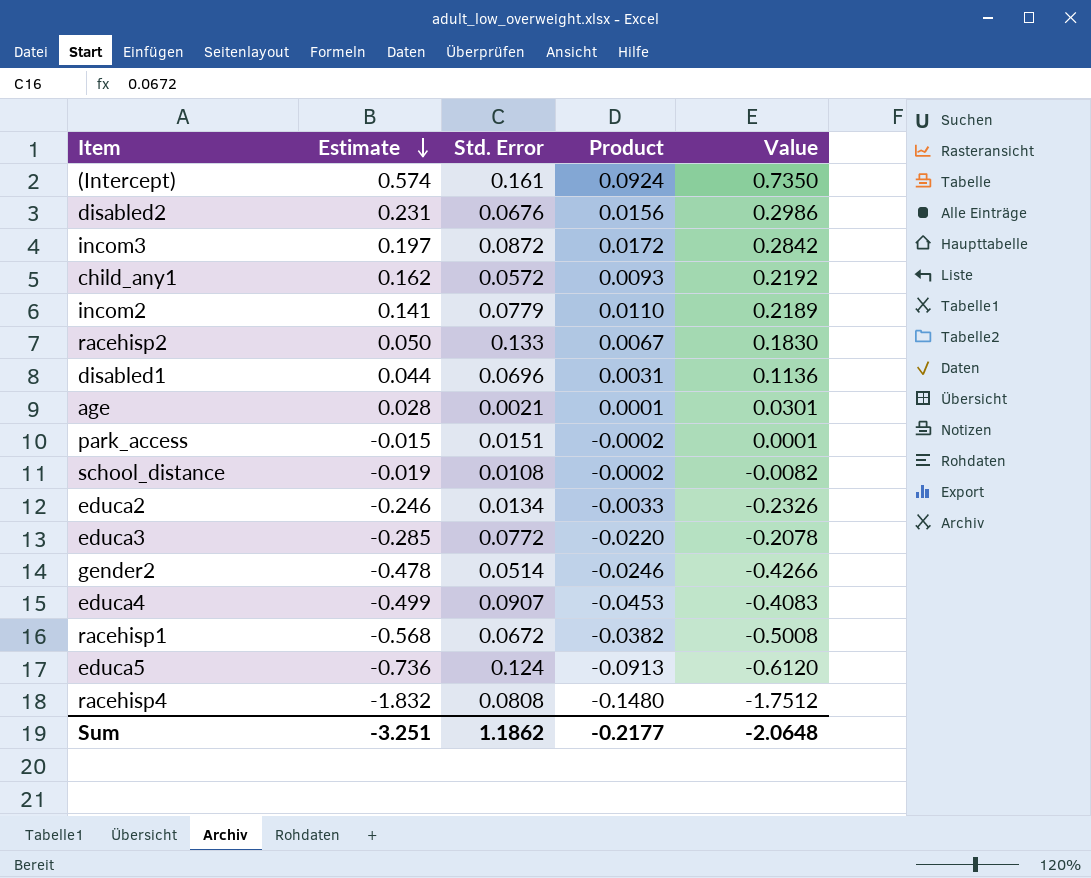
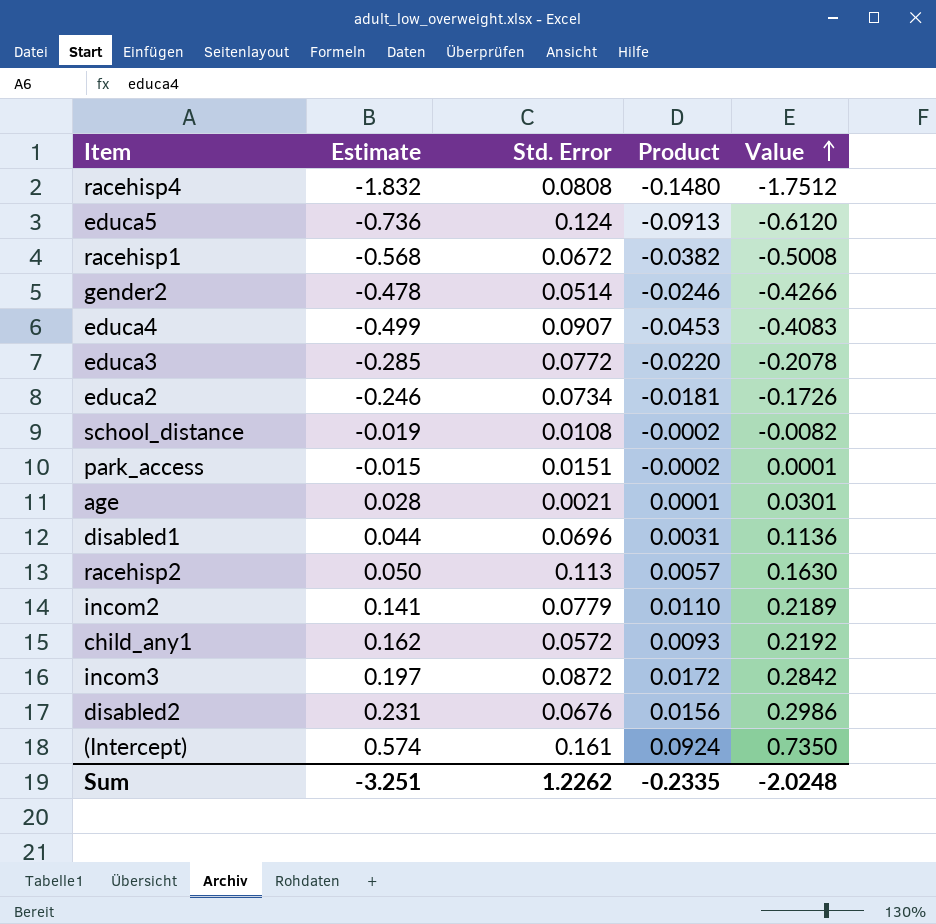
row order: Estimate descending -> Value ascending
educa2 | Std. Error: 0.0134 -> 0.0734
educa2 | Product: -0.0033 -> -0.0181
educa2 | Value: -0.2326 -> -0.1726
racehisp2 | Std. Error: 0.133 -> 0.113
racehisp2 | Product: 0.0067 -> 0.0057
racehisp2 | Value: 0.1830 -> 0.1630
Sum | Std. Error: 1.1862 -> 1.2262
Sum | Product: -0.2177 -> -0.2335
Sum | Value: -2.0648 -> -2.0248

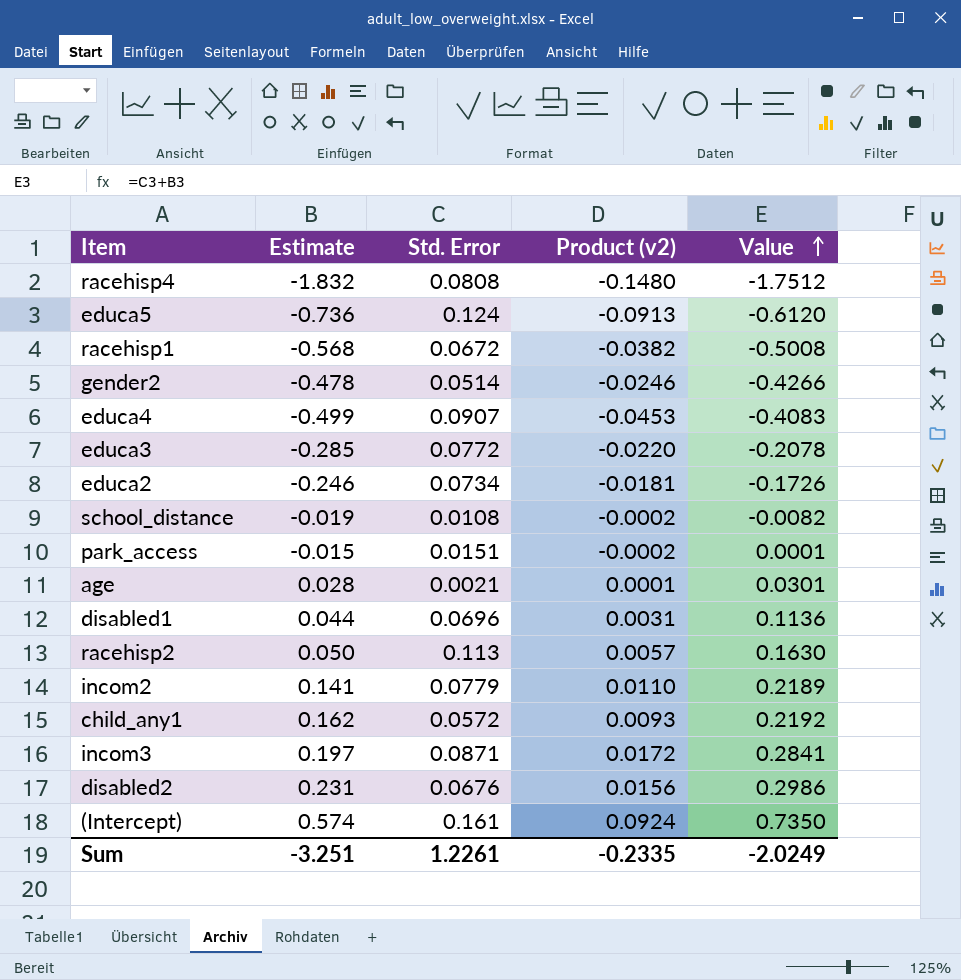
column name: Product -> Product (v2)
incom3 | Std. Error: 0.0872 -> 0.0871
incom3 | Value: 0.2842 -> 0.2841
Sum | Std. Error: 1.2262 -> 1.2261
Sum | Value: -2.0248 -> -2.0249

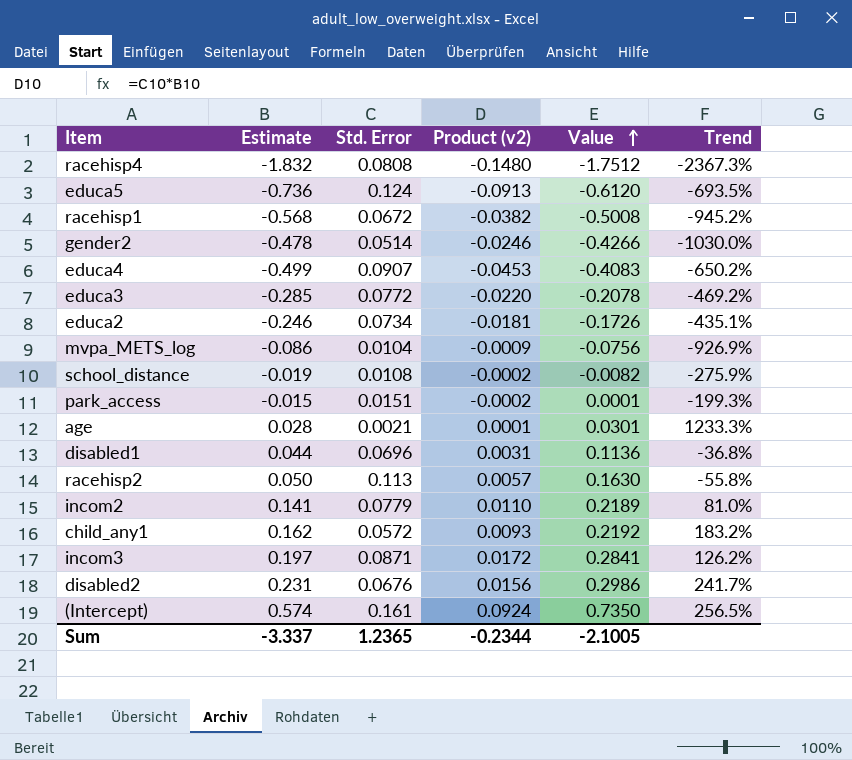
column Trend | formula: none -> ([Estimate] - [Std. Error]) / [Std. Error]
row mvpa_METS_log: none -> -0.086 | 0.0104 | -0.0009 | -0.0756 | -926.9%
Sum | Estimate: -3.251 -> -3.337
Sum | Std. Error: 1.2261 -> 1.2365
Sum | Product (v2): -0.2335 -> -0.2344
Sum | Value: -2.0249 -> -2.1005

